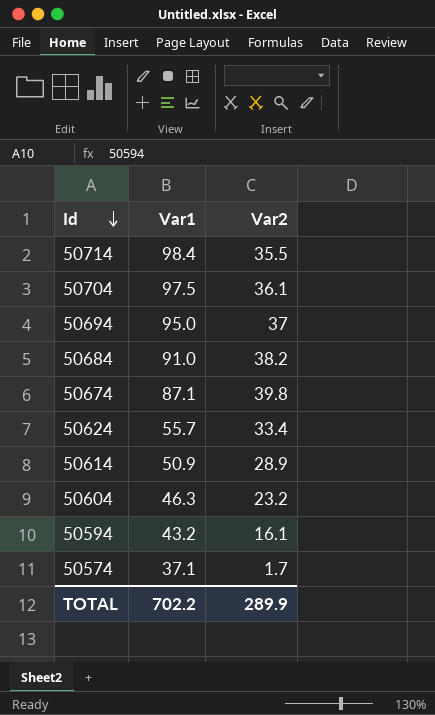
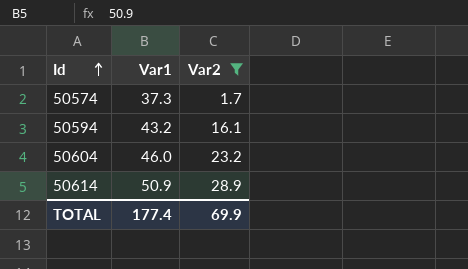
filter: none -> Var2 <= 28.9
row order: Id descending -> Id ascending
50574 | Var1: 37.1 -> 37.3
50604 | Var1: 46.3 -> 46.0
TOTAL | Var1: 702.2 -> 177.4
TOTAL | Var2: 289.9 -> 69.9

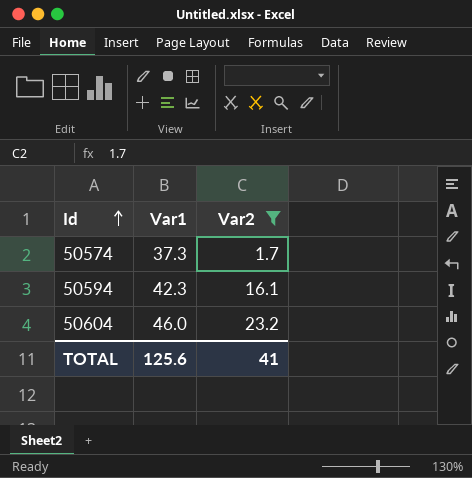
row 50614: 50.9 | 28.9 -> none
50594 | Var1: 43.2 -> 42.3
TOTAL | Var1: 177.4 -> 125.6
TOTAL | Var2: 69.9 -> 41

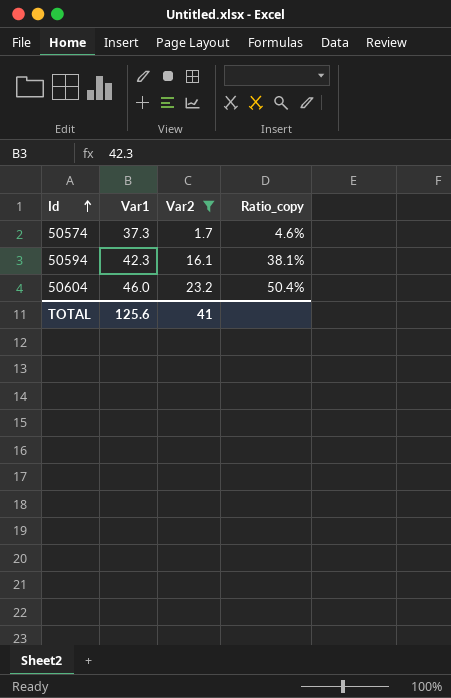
column Ratio_copy | formula: none -> [Var2] / [Var1]

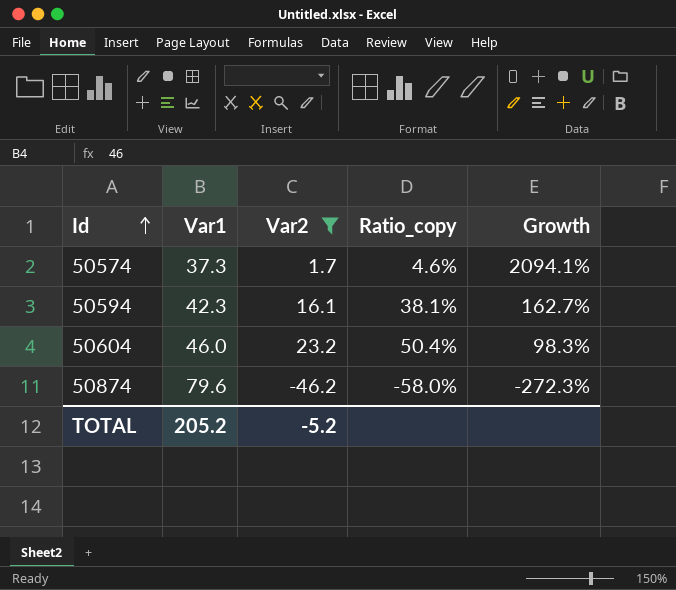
column Growth | formula: none -> ([Var1] - [Var2]) / [Var2]
row 50874: none -> 79.6 | -46.2 | -58.0% | -272.3%
TOTAL | Var1: 125.6 -> 205.2
TOTAL | Var2: 41 -> -5.2

